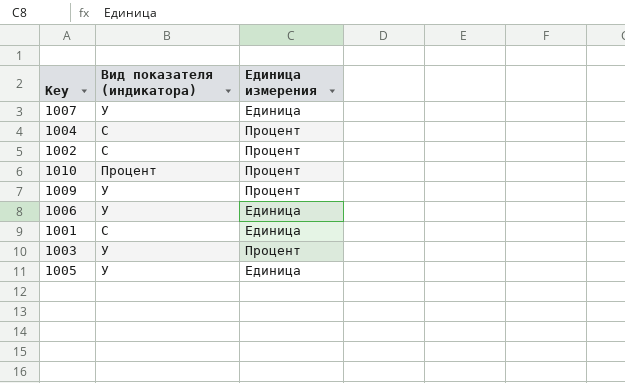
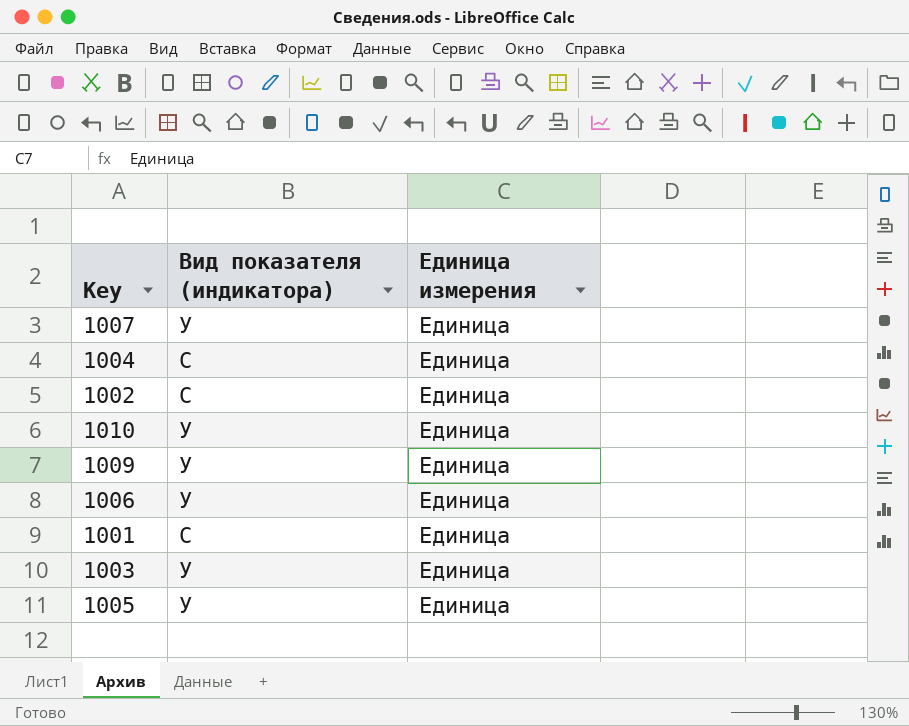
1004 | Единица измерения: Процент -> Единица
1002 | Единица измерения: Процент -> Единица
1010 | Вид показателя (индикатора): Процент -> У
1010 | Единица измерения: Процент -> Единица
1009 | Единица измерения: Процент -> Единица
1003 | Единица измерения: Процент -> Единица

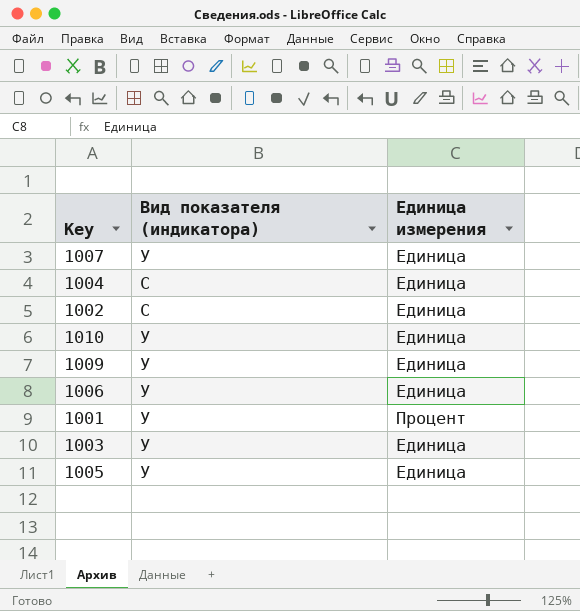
1001 | Вид показателя (индикатора): С -> У
1001 | Единица измерения: Единица -> Процент

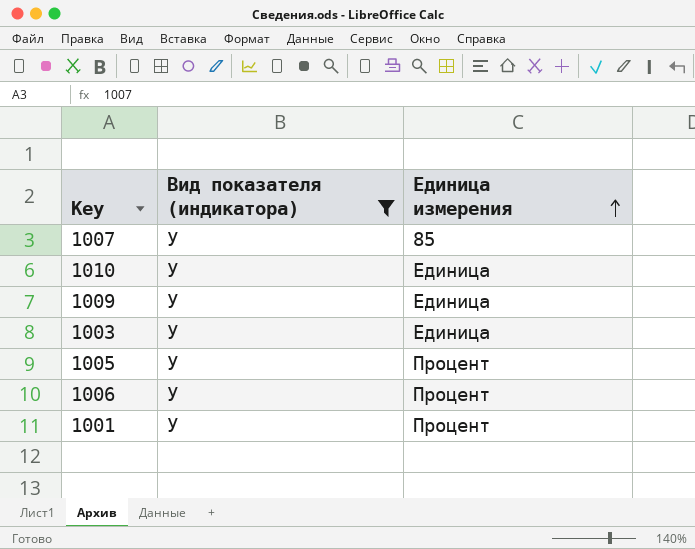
filter: none -> Вид показателя (индикатора) = У
row order: none -> Единица измерения ascending
1007 | Единица измерения: Единица -> 85
1005 | Единица измерения: Единица -> Процент
1006 | Единица измерения: Единица -> Процент

